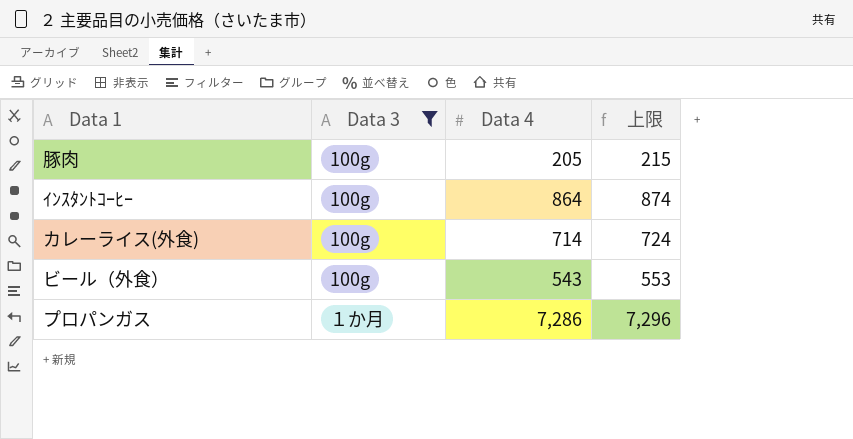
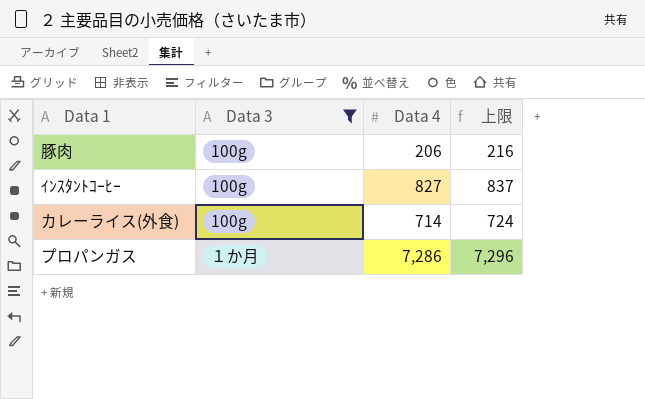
row ビール（外食）: 100g | 543 | 553 -> none
豚肉 | Data 4: 205 -> 206
豚肉 | 上限: 215 -> 216
ｲﾝｽﾀﾝﾄｺｰﾋｰ | Data 4: 864 -> 827
ｲﾝｽﾀﾝﾄｺｰﾋｰ | 上限: 874 -> 837

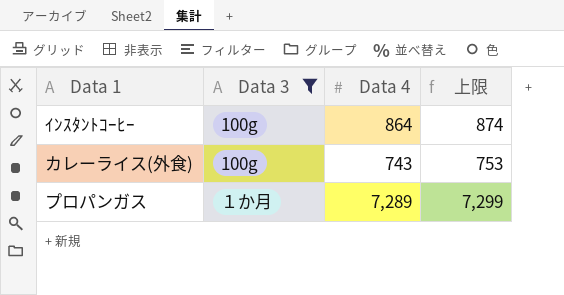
row 豚肉: 100g | 206 | 216 -> none
ｲﾝｽﾀﾝﾄｺｰﾋｰ | Data 4: 827 -> 864
ｲﾝｽﾀﾝﾄｺｰﾋｰ | 上限: 837 -> 874
カレーライス(外食) | Data 4: 714 -> 743
カレーライス(外食) | 上限: 724 -> 753
プロパンガス | Data 4: 7,286 -> 7,289
プロパンガス | 上限: 7,296 -> 7,299

